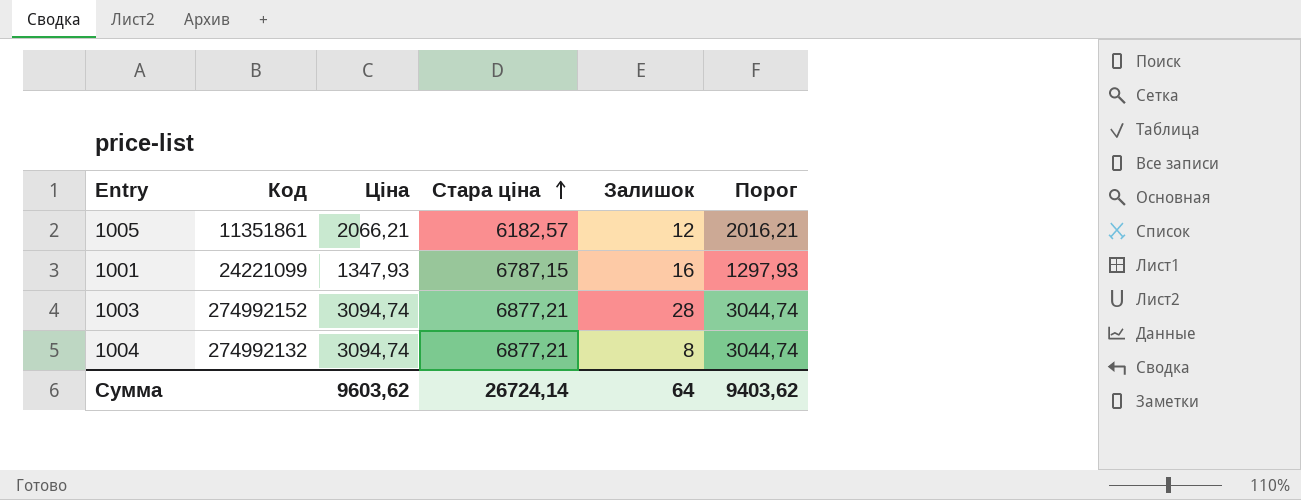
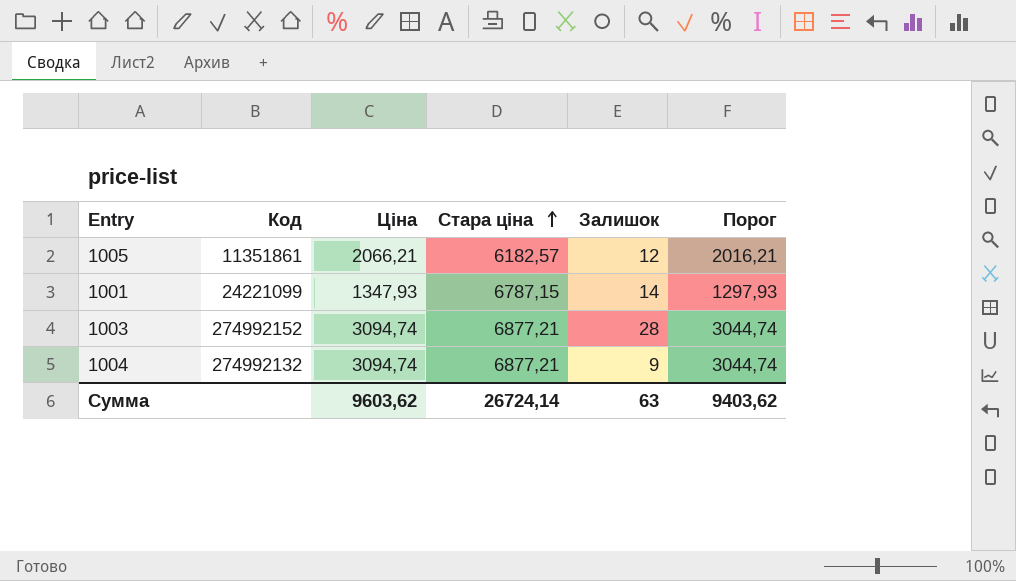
1001 | Залишок: 16 -> 14
1004 | Залишок: 8 -> 9
Сумма | Залишок: 64 -> 63

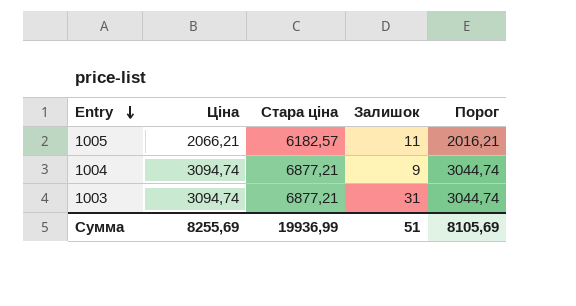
row order: Стара ціна ascending -> Entry descending
column Код | position: 2 -> none
row 1001: 24221099 | 1347,93 | 6787,15 | 14 | 1297,93 -> none
1005 | Залишок: 12 -> 11
1003 | Залишок: 28 -> 31
Сумма | Ціна: 9603,62 -> 8255,69
Сумма | Стара ціна: 26724,14 -> 19936,99
Сумма | Залишок: 63 -> 51
Сумма | Порог: 9403,62 -> 8105,69

